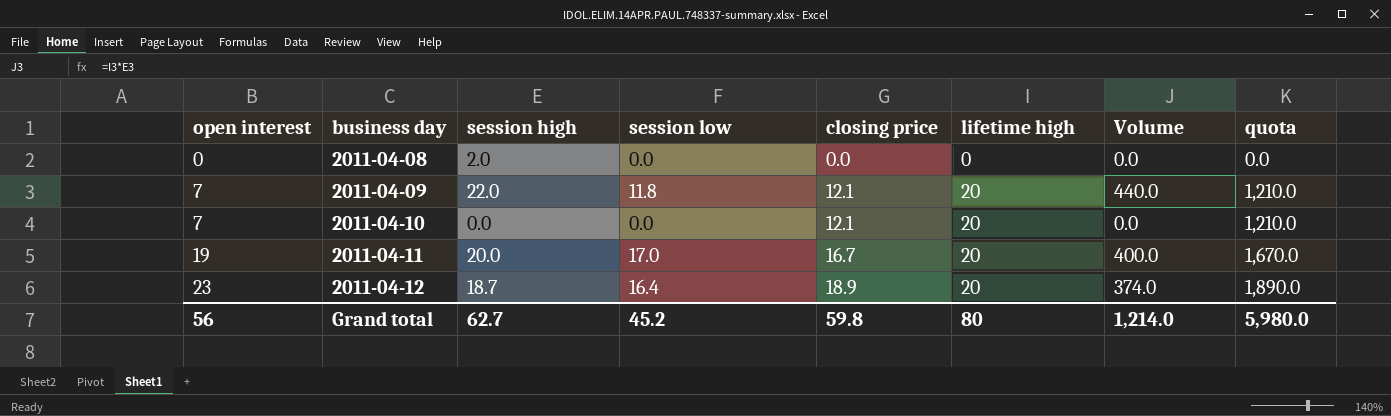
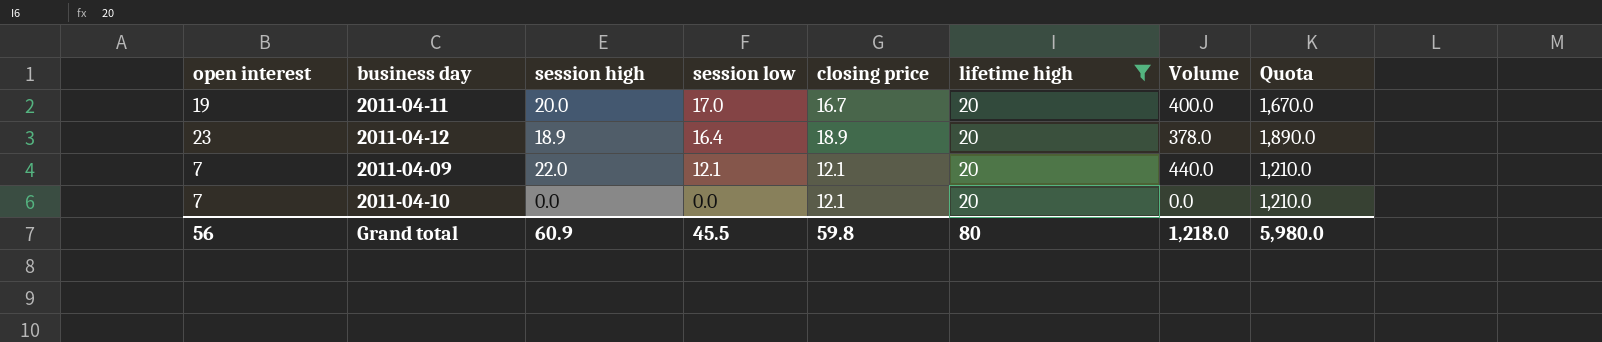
filter: none -> lifetime high = 20
row order: open interest ascending -> session low descending
column name: quota -> Quota
2011-04-12 | session high: 18.7 -> 18.9
2011-04-12 | Volume: 374.0 -> 378.0
2011-04-09 | session low: 11.8 -> 12.1
Grand total | session high: 62.7 -> 60.9
Grand total | session low: 45.2 -> 45.5
Grand total | Volume: 1,214.0 -> 1,218.0

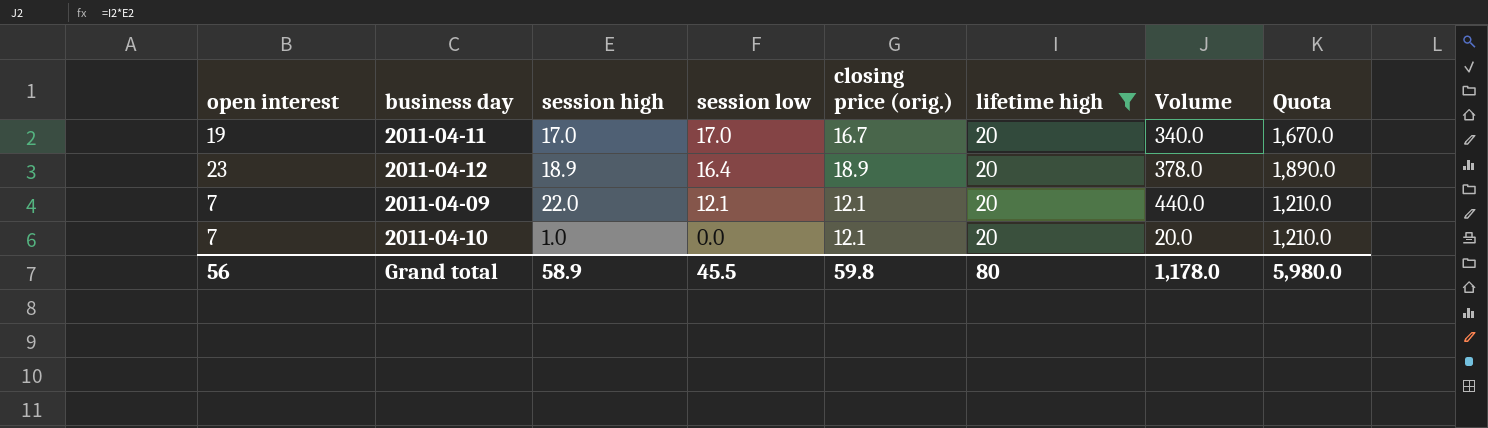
column name: closing price -> closing price (orig.)
2011-04-11 | session high: 20.0 -> 17.0
2011-04-11 | Volume: 400.0 -> 340.0
2011-04-10 | session high: 0.0 -> 1.0
2011-04-10 | Volume: 0.0 -> 20.0
Grand total | session high: 60.9 -> 58.9
Grand total | Volume: 1,218.0 -> 1,178.0

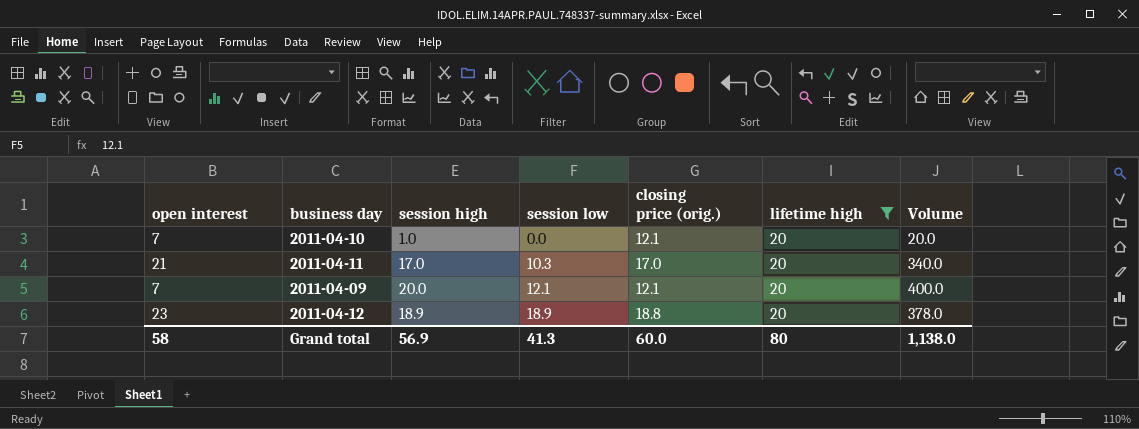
row order: session low descending -> session low ascending
column Quota | formula: [closing price (orig.)] * 100 -> none
2011-04-11 | open interest: 19 -> 21
2011-04-11 | session low: 17.0 -> 10.3
2011-04-11 | closing price (orig.): 16.7 -> 17.0
2011-04-09 | session high: 22.0 -> 20.0
2011-04-09 | Volume: 440.0 -> 400.0
2011-04-12 | session low: 16.4 -> 18.9
2011-04-12 | closing price (orig.): 18.9 -> 18.8
Grand total | open interest: 56 -> 58
Grand total | session high: 58.9 -> 56.9
Grand total | session low: 45.5 -> 41.3
Grand total | closing price (orig.): 59.8 -> 60.0
Grand total | Volume: 1,178.0 -> 1,138.0

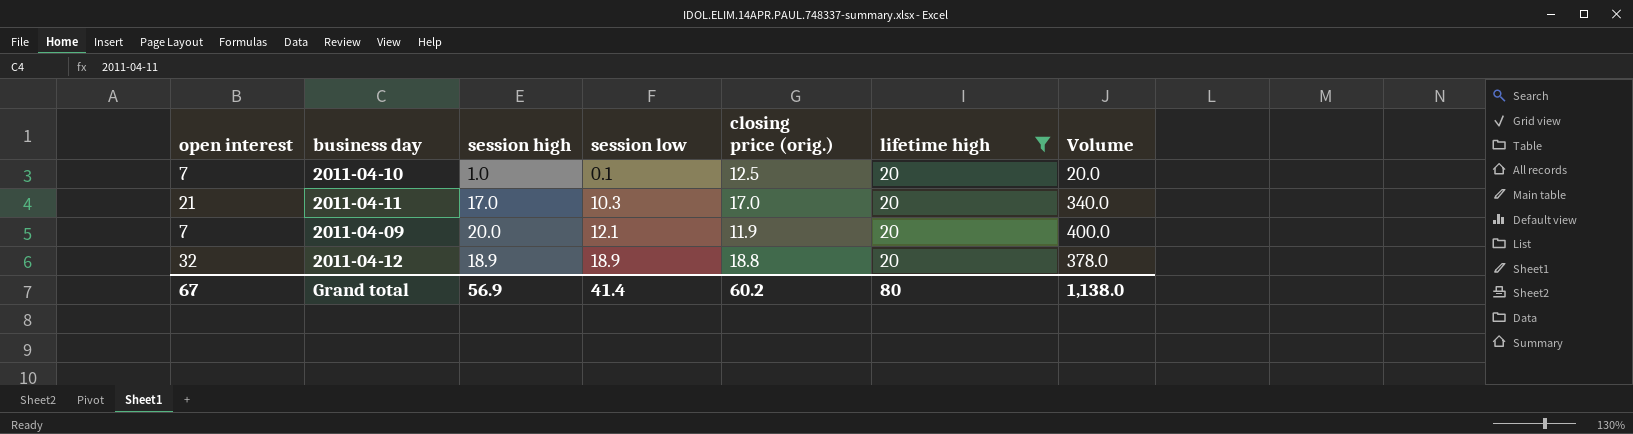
2011-04-10 | session low: 0.0 -> 0.1
2011-04-10 | closing price (orig.): 12.1 -> 12.5
2011-04-09 | closing price (orig.): 12.1 -> 11.9
2011-04-12 | open interest: 23 -> 32
Grand total | open interest: 58 -> 67
Grand total | session low: 41.3 -> 41.4
Grand total | closing price (orig.): 60.0 -> 60.2

